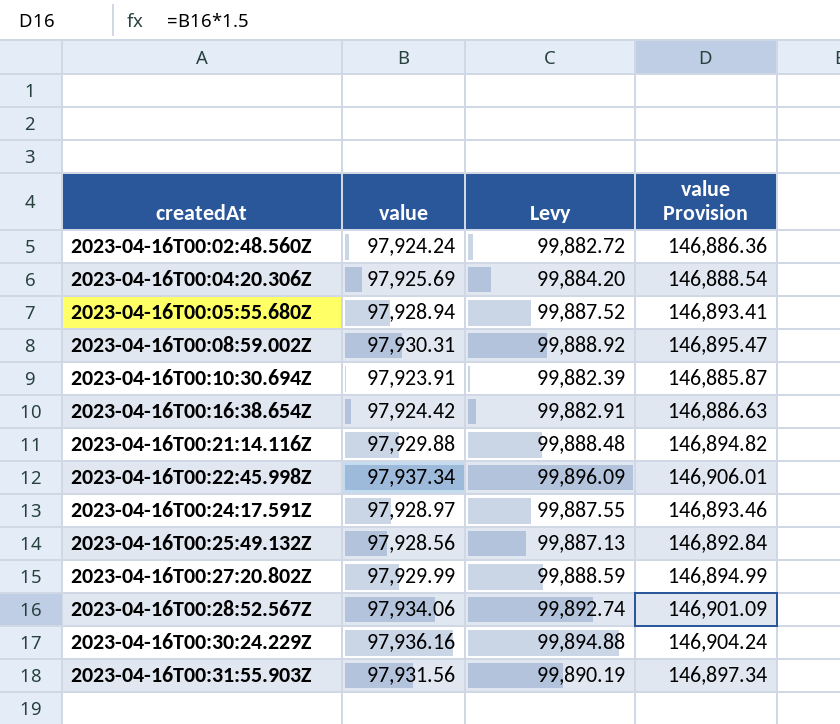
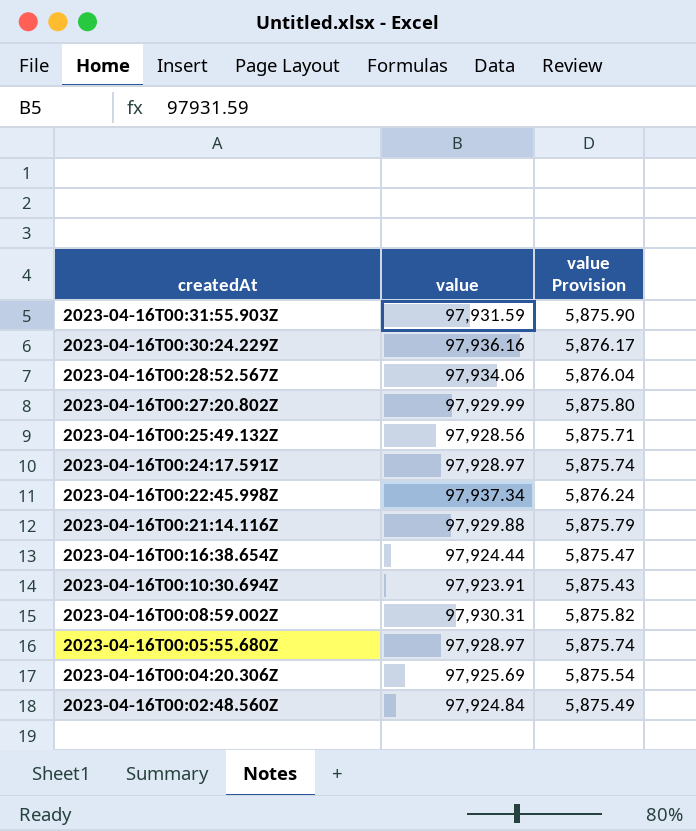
row order: createdAt ascending -> createdAt descending
column Levy | formula: [value] * 1.02 -> none
column value Provision | formula: [value] * 1.5 -> [value] * 0.06
2023-04-16T00:31:55.903Z | value: 97,931.56 -> 97,931.59
2023-04-16T00:16:38.654Z | value: 97,924.42 -> 97,924.44
2023-04-16T00:05:55.680Z | value: 97,928.94 -> 97,928.97
2023-04-16T00:02:48.560Z | value: 97,924.24 -> 97,924.84

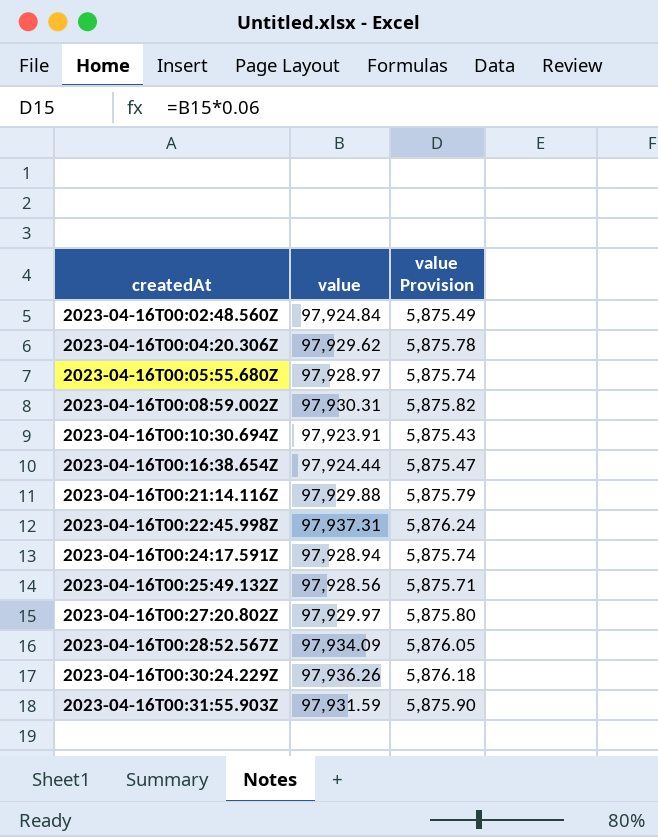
row order: createdAt descending -> createdAt ascending
2023-04-16T00:04:20.306Z | value: 97,925.69 -> 97,929.62
2023-04-16T00:04:20.306Z | value Provision: 5,875.54 -> 5,875.78
2023-04-16T00:22:45.998Z | value: 97,937.34 -> 97,937.31
2023-04-16T00:24:17.591Z | value: 97,928.97 -> 97,928.94
2023-04-16T00:27:20.802Z | value: 97,929.99 -> 97,929.97
2023-04-16T00:28:52.567Z | value: 97,934.06 -> 97,934.09
2023-04-16T00:28:52.567Z | value Provision: 5,876.04 -> 5,876.05
2023-04-16T00:30:24.229Z | value: 97,936.16 -> 97,936.26
2023-04-16T00:30:24.229Z | value Provision: 5,876.17 -> 5,876.18

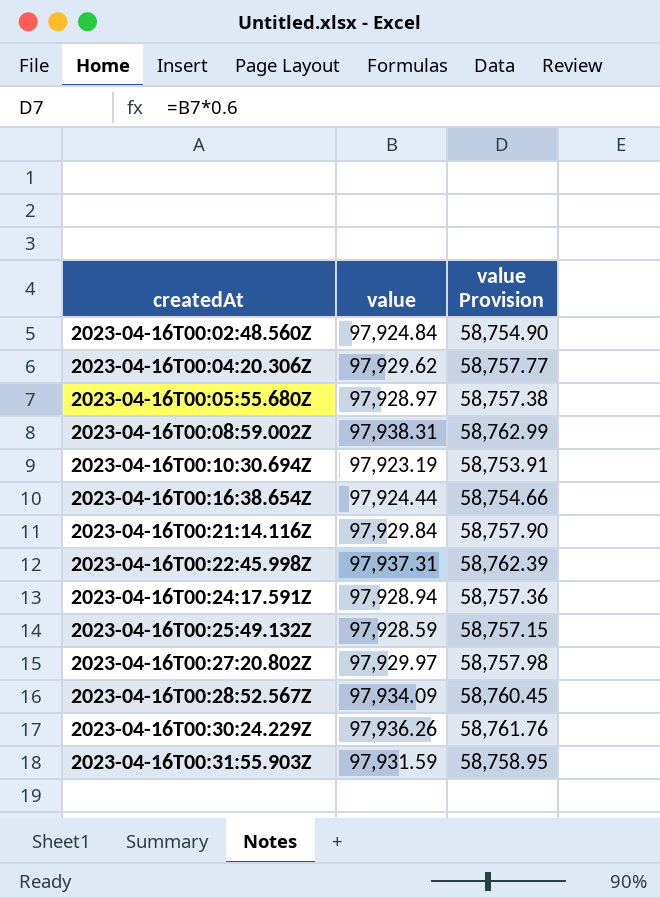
column value Provision | formula: [value] * 0.06 -> [value] * 0.6
2023-04-16T00:08:59.002Z | value: 97,930.31 -> 97,938.31
2023-04-16T00:10:30.694Z | value: 97,923.91 -> 97,923.19
2023-04-16T00:21:14.116Z | value: 97,929.88 -> 97,929.84
2023-04-16T00:25:49.132Z | value: 97,928.56 -> 97,928.59

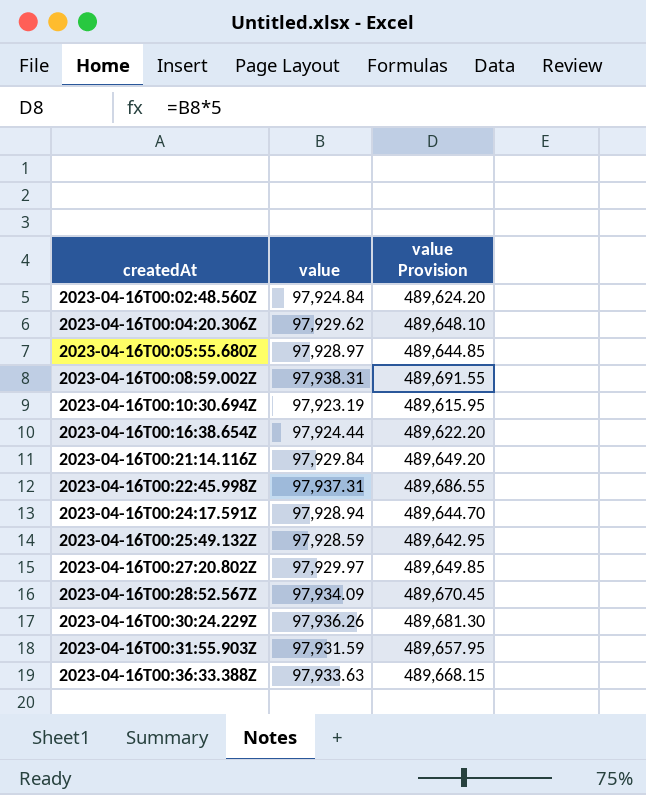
column value Provision | formula: [value] * 0.6 -> [value] * 5
row 2023-04-16T00:36:33.388Z: none -> 97,933.63 | 489,668.15

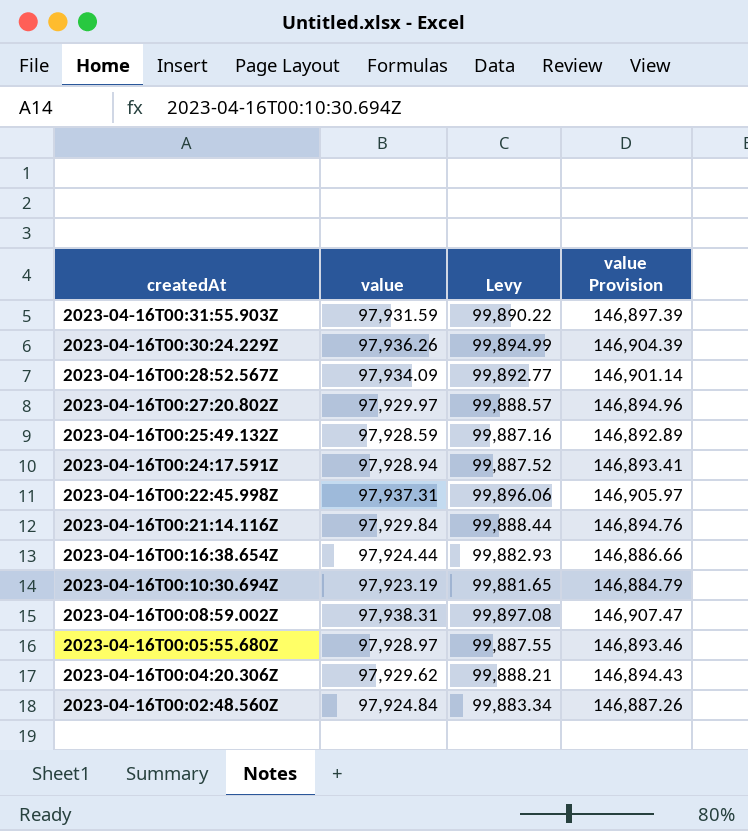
row order: createdAt ascending -> createdAt descending
column Levy | formula: none -> [value] * 1.02
column value Provision | formula: [value] * 5 -> [value] * 1.5
row 2023-04-16T00:36:33.388Z: 97,933.63 | 489,668.15 -> none

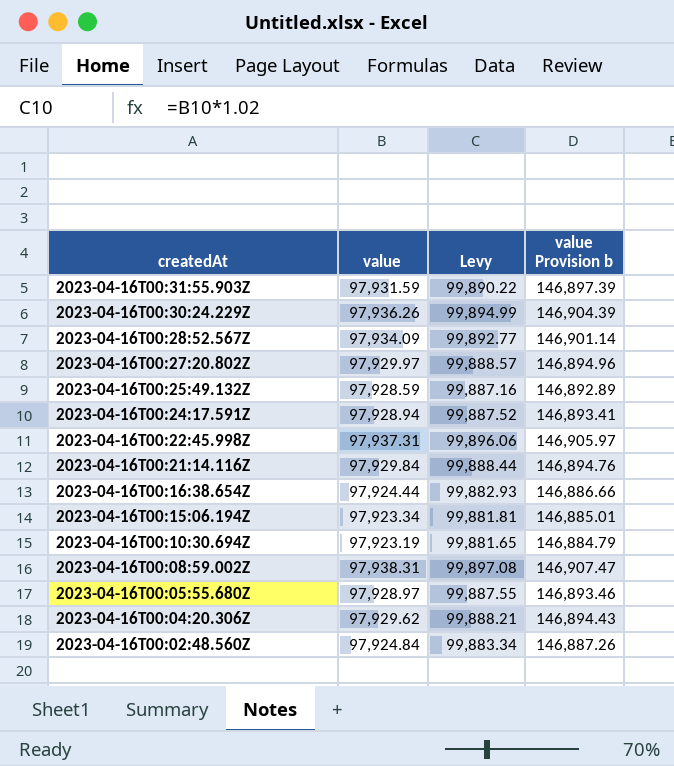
column name: value Provision -> value Provision b
row 2023-04-16T00:15:06.194Z: none -> 97,923.34 | 99,881.81 | 146,885.01

